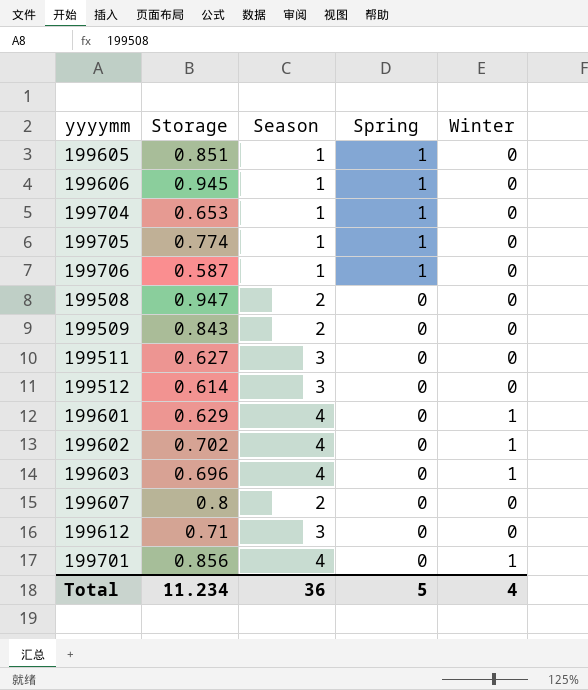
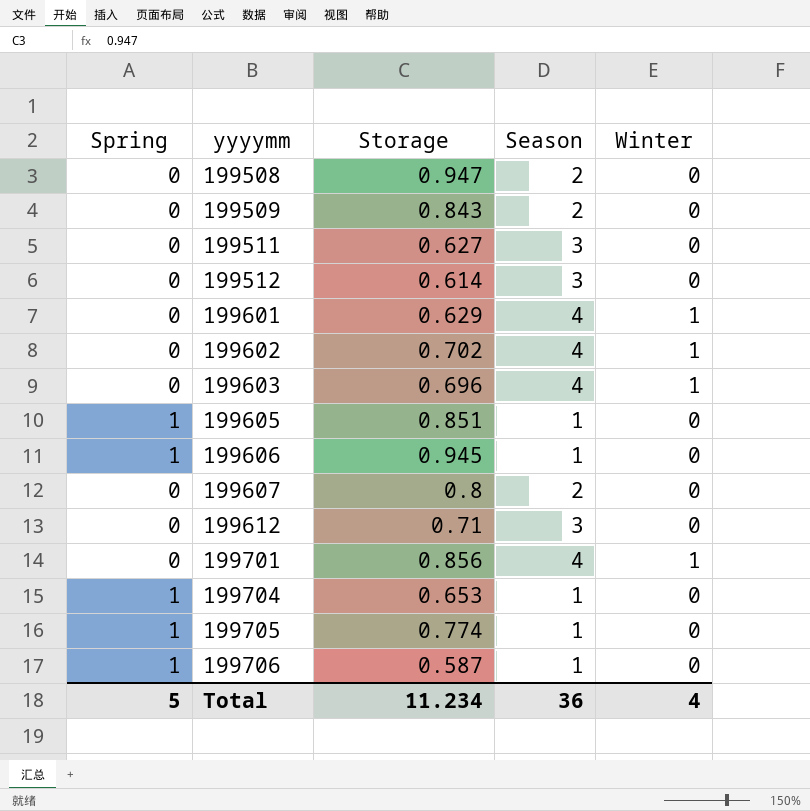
row order: Spring descending -> yyyymm ascending
column Spring | position: 4 -> 1

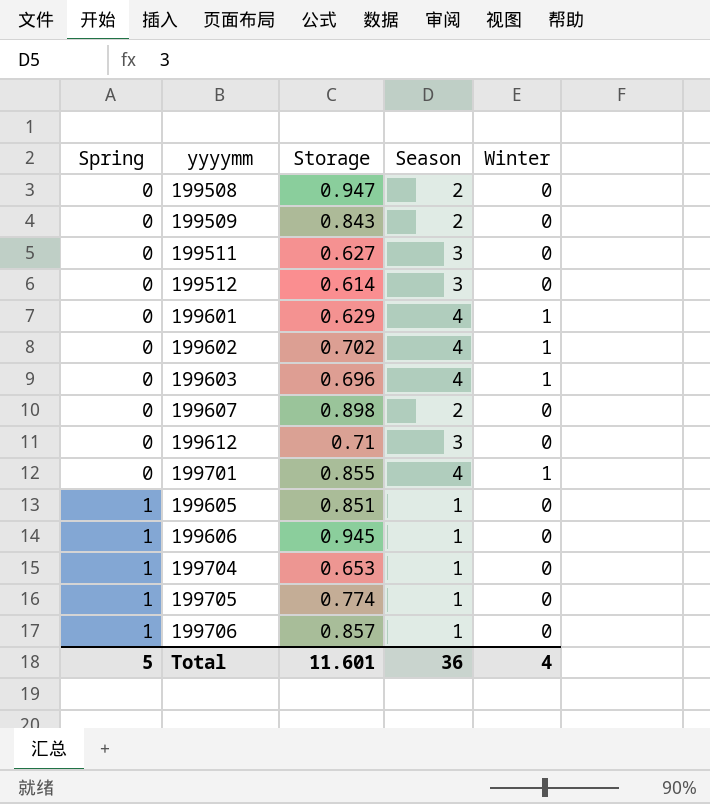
row order: yyyymm ascending -> Spring ascending
199607 | Storage: 0.8 -> 0.898
199701 | Storage: 0.856 -> 0.855
199706 | Storage: 0.587 -> 0.857
Total | Storage: 11.234 -> 11.601

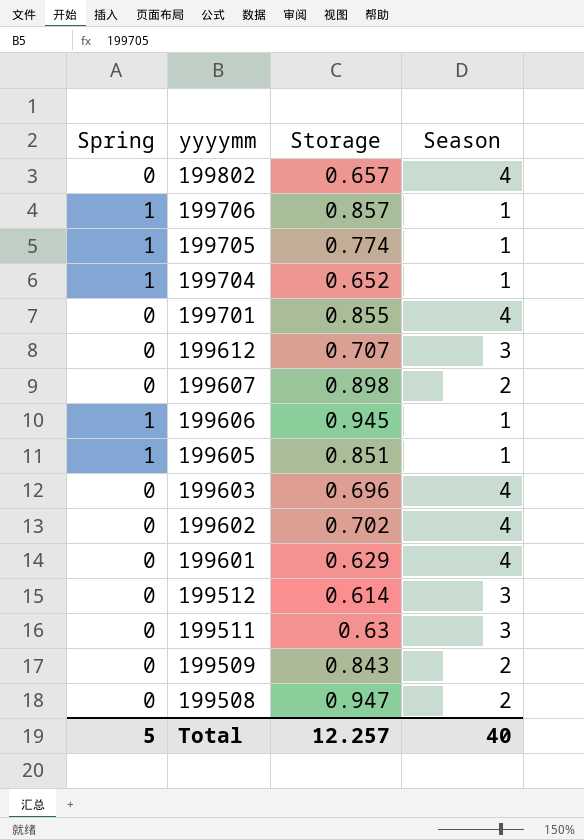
row order: Spring ascending -> yyyymm descending
column Winter | position: 5 -> none
row 199802: none -> 0 | 0.657 | 4
199704 | Storage: 0.653 -> 0.652
199612 | Storage: 0.71 -> 0.707
199511 | Storage: 0.627 -> 0.63
Total | Storage: 11.601 -> 12.257
Total | Season: 36 -> 40

